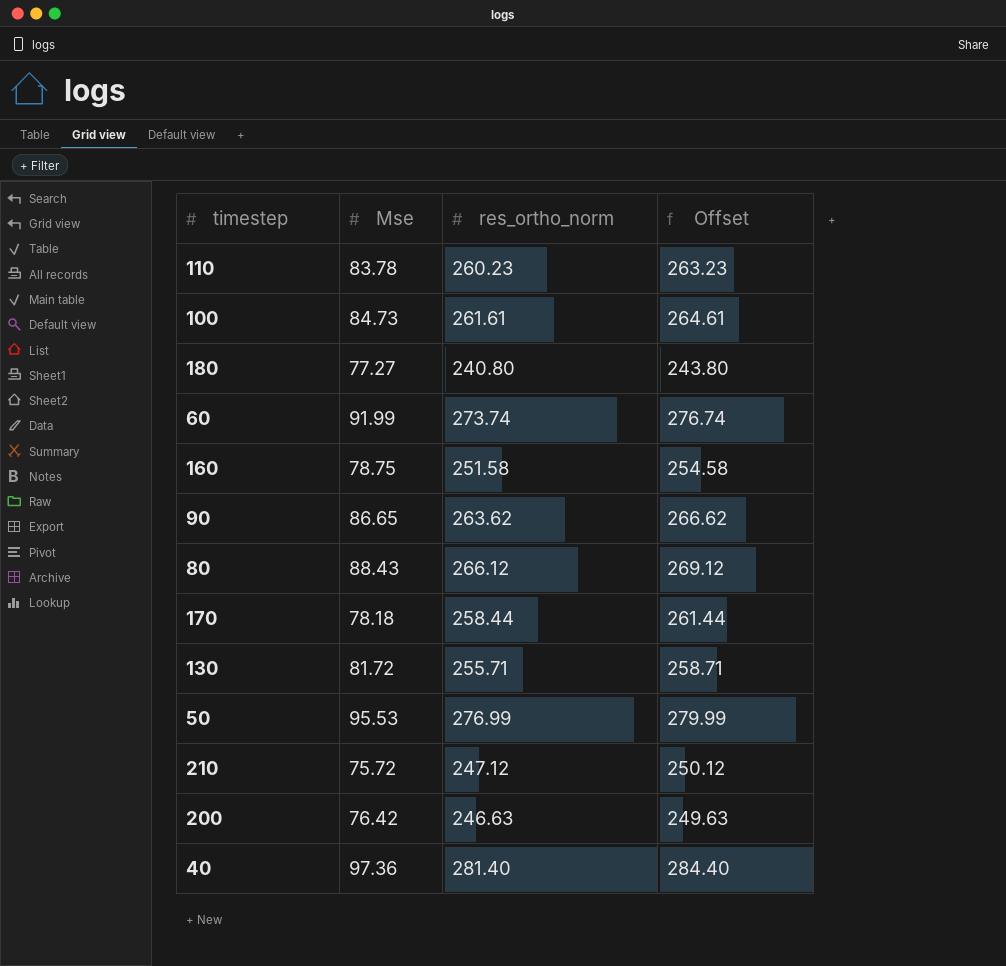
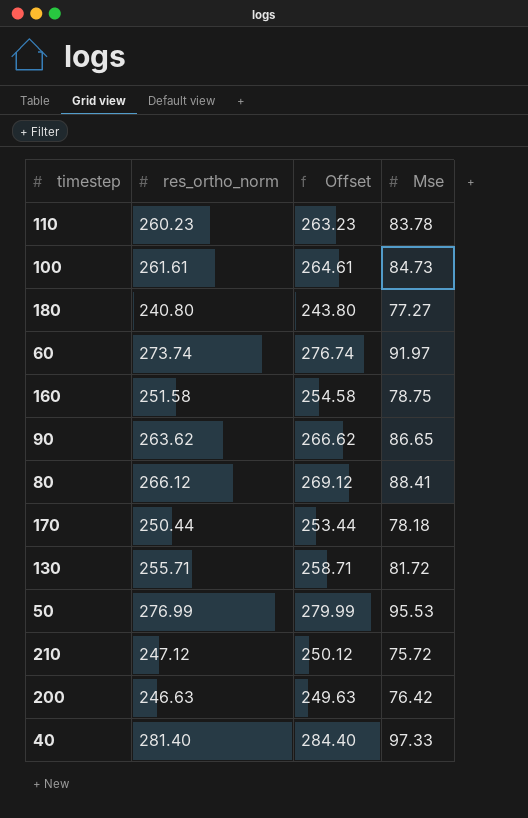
column Mse | position: 2 -> 4
60 | Mse: 91.99 -> 91.97
80 | Mse: 88.43 -> 88.41
170 | res_ortho_norm: 258.44 -> 250.44
170 | Offset: 261.44 -> 253.44
40 | Mse: 97.36 -> 97.33

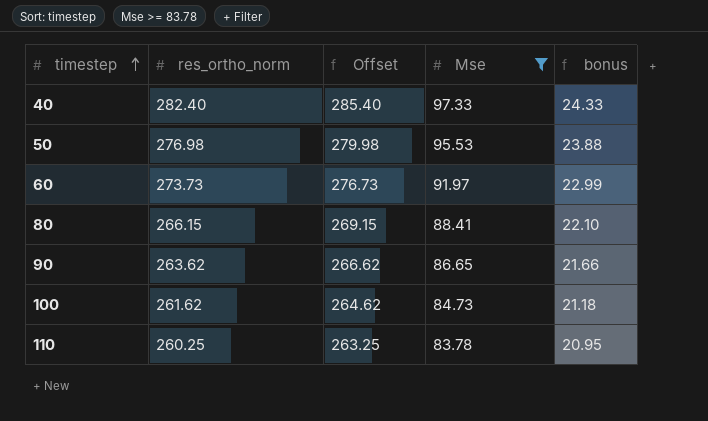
filter: none -> Mse >= 83.78
row order: none -> timestep ascending
column bonus | formula: none -> [Mse] * 0.25
40 | res_ortho_norm: 281.40 -> 282.40
40 | Offset: 284.40 -> 285.40
50 | res_ortho_norm: 276.99 -> 276.98
50 | Offset: 279.99 -> 279.98
60 | res_ortho_norm: 273.74 -> 273.73
60 | Offset: 276.74 -> 276.73
80 | res_ortho_norm: 266.12 -> 266.15
80 | Offset: 269.12 -> 269.15
100 | res_ortho_norm: 261.61 -> 261.62
100 | Offset: 264.61 -> 264.62
110 | res_ortho_norm: 260.23 -> 260.25
110 | Offset: 263.23 -> 263.25

